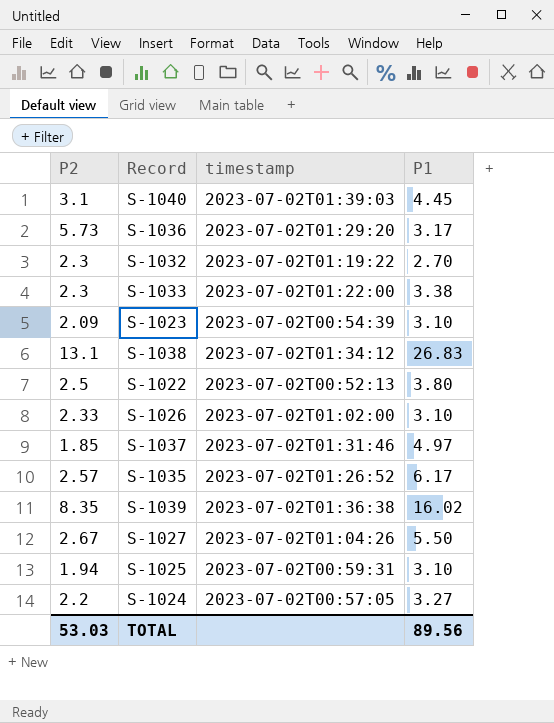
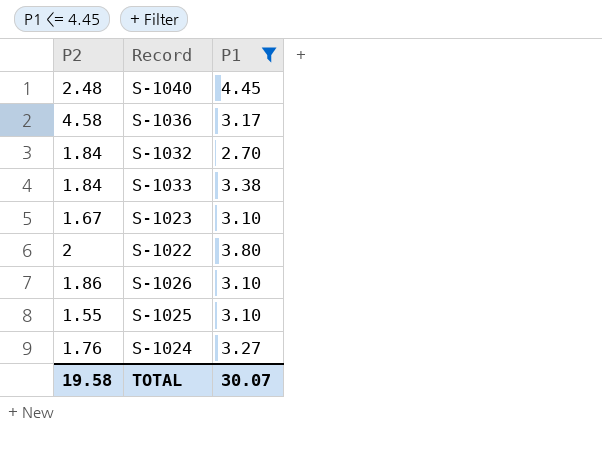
filter: none -> P1 <= 4.45
column timestamp | position: 3 -> none
S-1040 | P2: 3.1 -> 2.48
S-1036 | P2: 5.73 -> 4.58
S-1032 | P2: 2.3 -> 1.84
S-1033 | P2: 2.3 -> 1.84
S-1023 | P2: 2.09 -> 1.67
S-1022 | P2: 2.5 -> 2
S-1026 | P2: 2.33 -> 1.86
S-1025 | P2: 1.94 -> 1.55
S-1024 | P2: 2.2 -> 1.76
TOTAL | P2: 53.03 -> 19.58
TOTAL | P1: 89.56 -> 30.07

